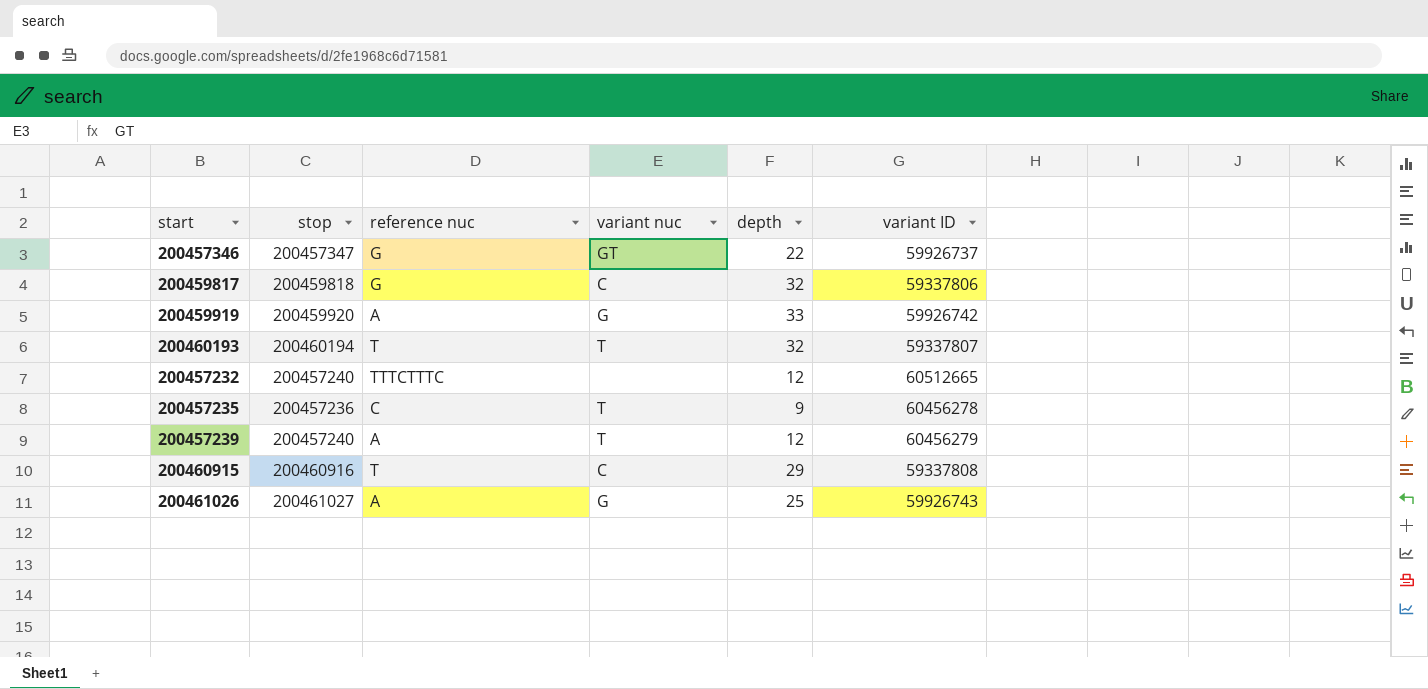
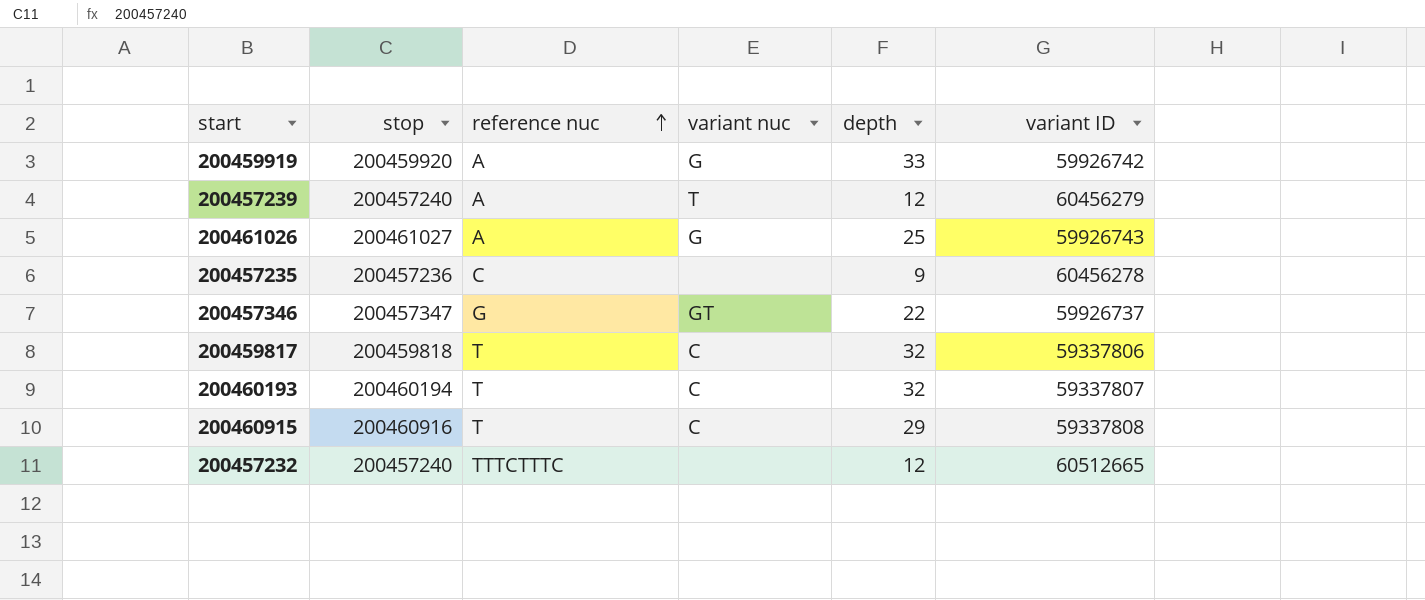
row order: none -> reference nuc ascending
200457235 | variant nuc: T -> none
200459817 | reference nuc: G -> T
200460193 | variant nuc: T -> C

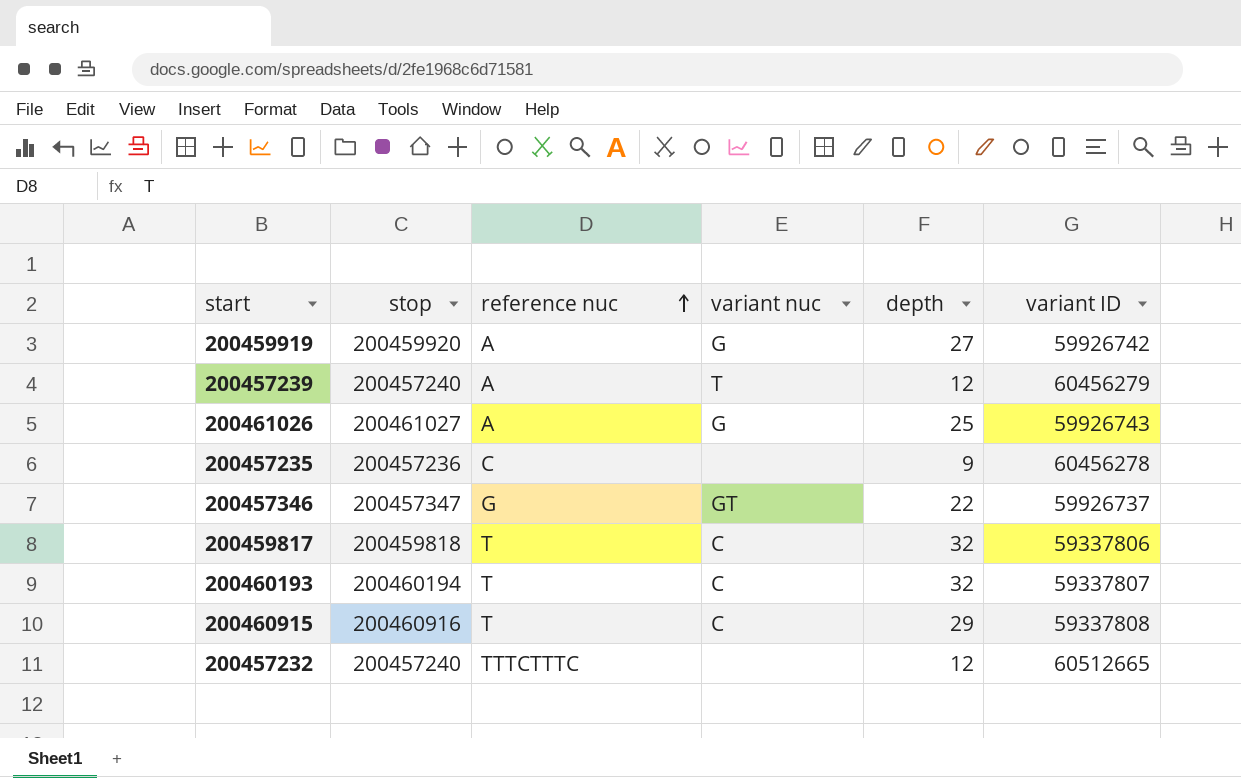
200459919 | depth: 33 -> 27

